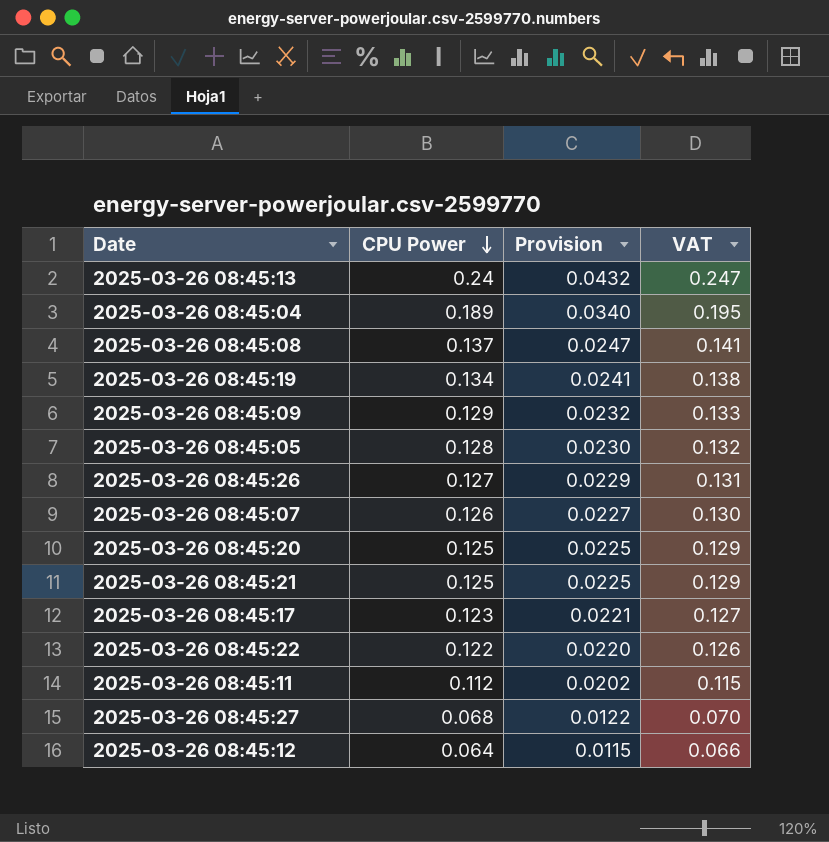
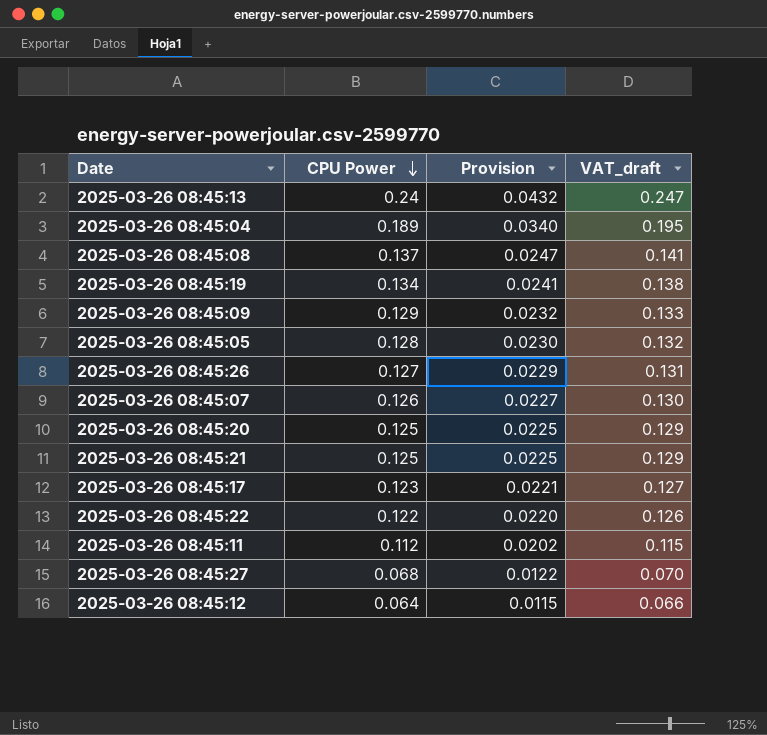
column name: VAT -> VAT_draft

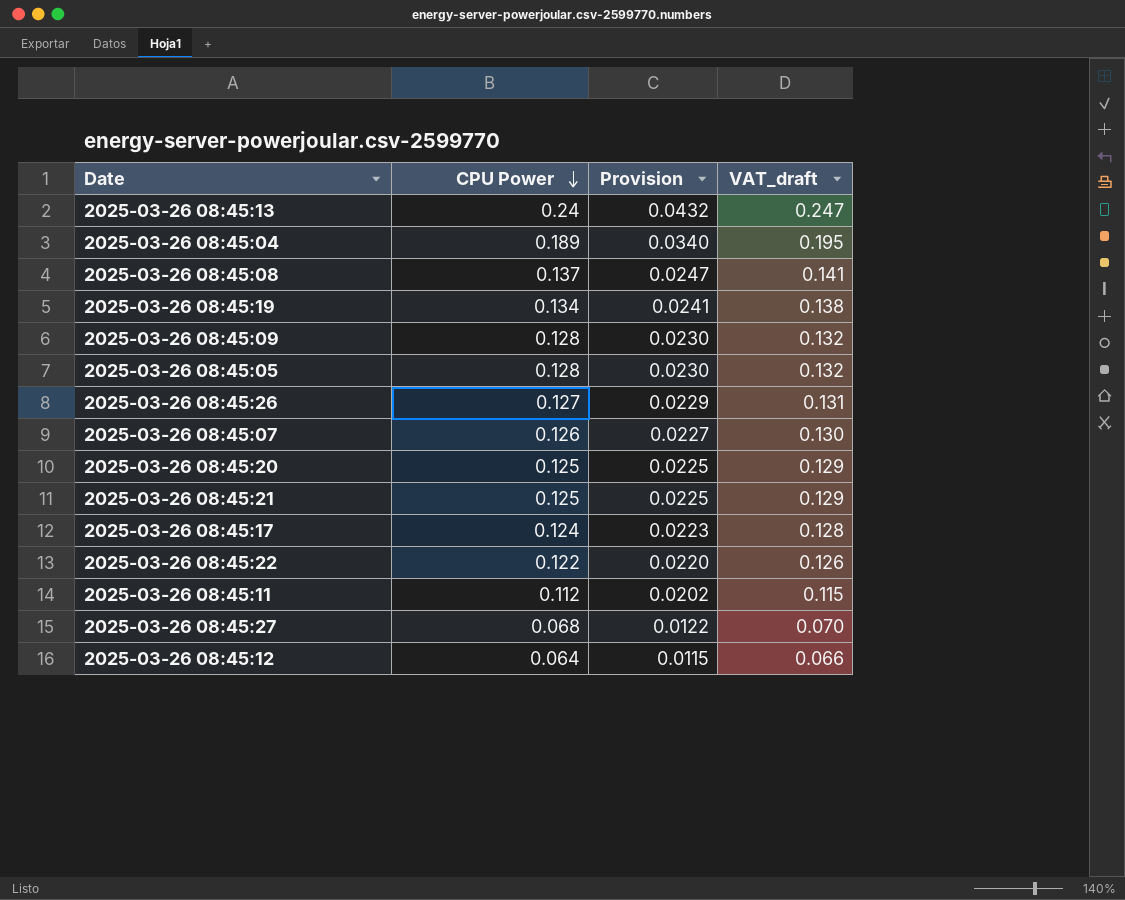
2025-03-26 08:45:09 | CPU Power: 0.129 -> 0.128
2025-03-26 08:45:09 | Provision: 0.0232 -> 0.0230
2025-03-26 08:45:09 | VAT_draft: 0.133 -> 0.132
2025-03-26 08:45:17 | CPU Power: 0.123 -> 0.124
2025-03-26 08:45:17 | Provision: 0.0221 -> 0.0223
2025-03-26 08:45:17 | VAT_draft: 0.127 -> 0.128

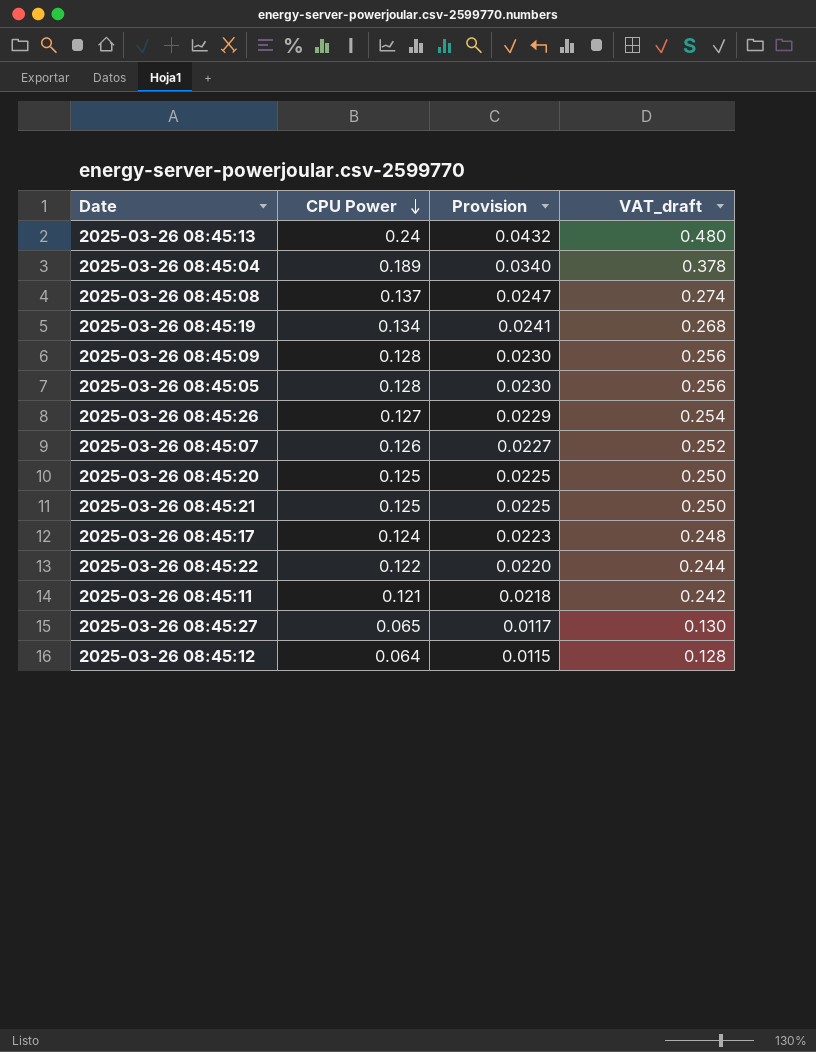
column VAT_draft | formula: [CPU Power] * 1.03 -> [CPU Power] * 2
2025-03-26 08:45:11 | CPU Power: 0.112 -> 0.121
2025-03-26 08:45:11 | Provision: 0.0202 -> 0.0218
2025-03-26 08:45:27 | CPU Power: 0.068 -> 0.065
2025-03-26 08:45:27 | Provision: 0.0122 -> 0.0117

